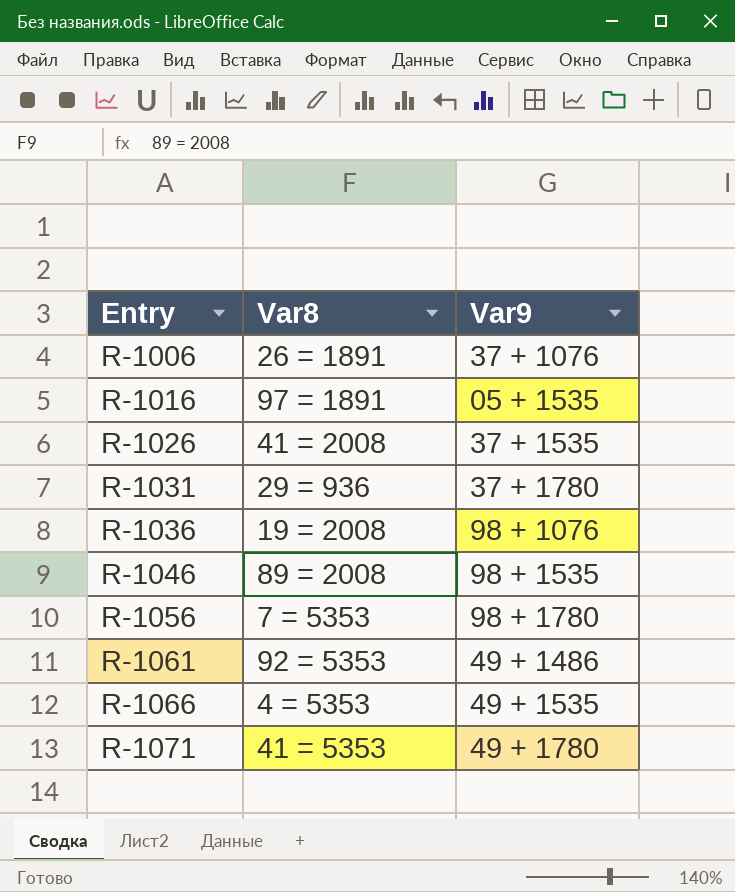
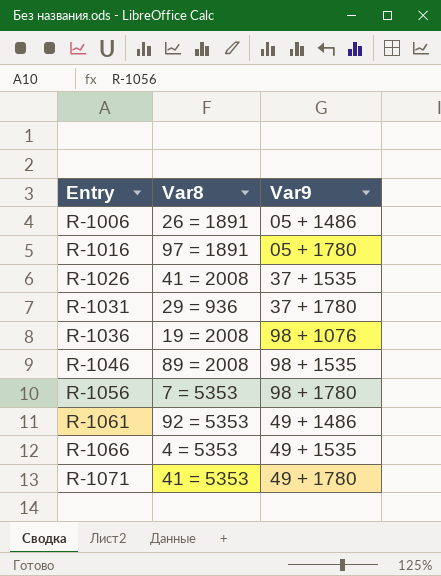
R-1006 | Var9: 37 + 1076 -> 05 + 1486
R-1016 | Var9: 05 + 1535 -> 05 + 1780

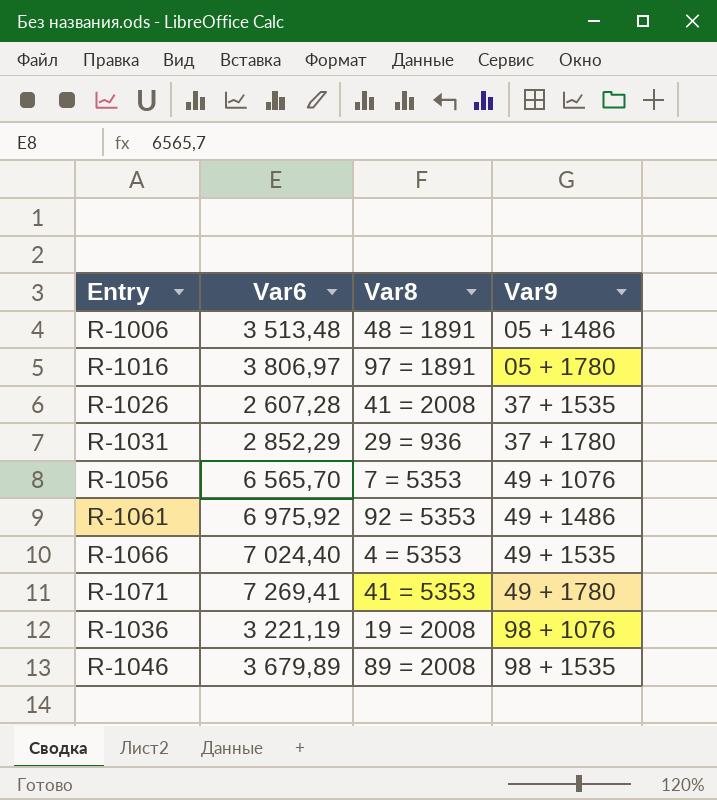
row order: Entry ascending -> Var9 ascending
column Var6 | position: none -> 2
R-1006 | Var8: 26 = 1891 -> 48 = 1891
R-1056 | Var9: 98 + 1780 -> 49 + 1076

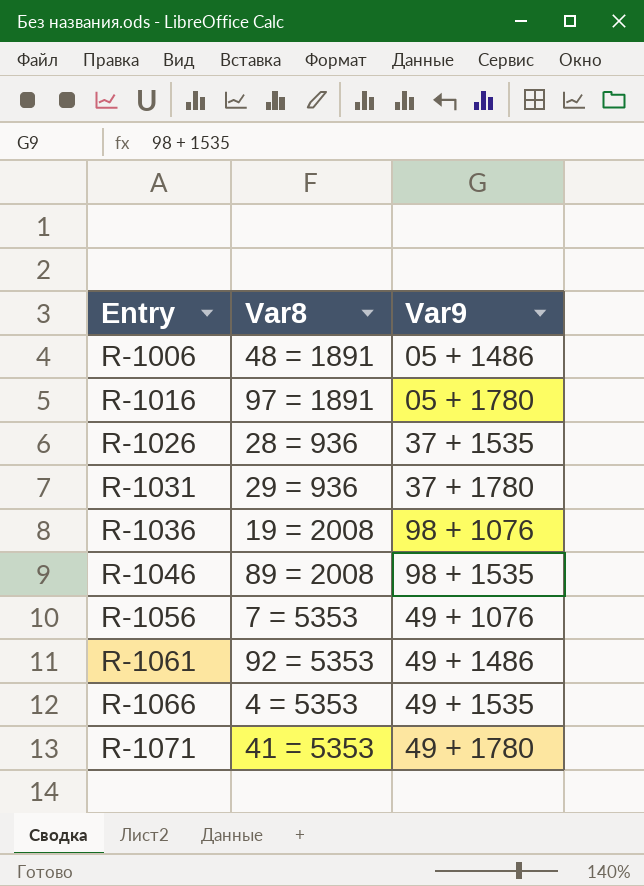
row order: Var9 ascending -> Entry ascending
column Var6 | position: 2 -> none
R-1026 | Var8: 41 = 2008 -> 28 = 936

